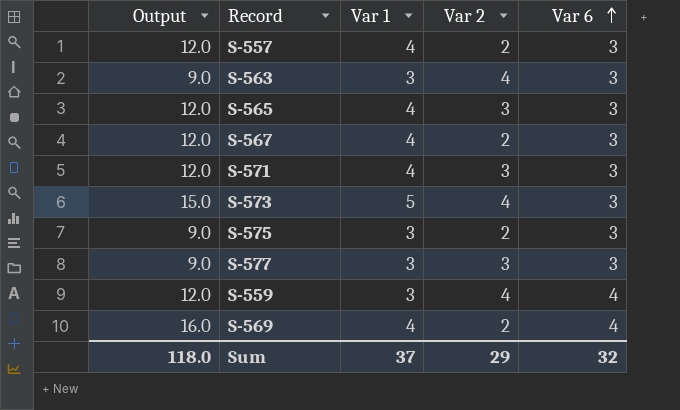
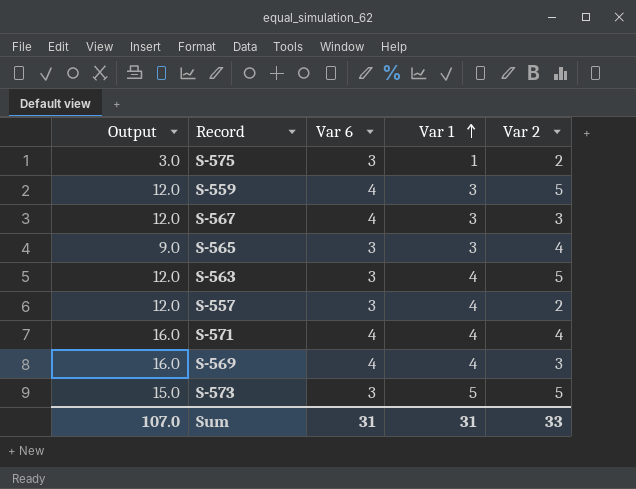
row order: Var 6 ascending -> Var 1 ascending
column Var 6 | position: 5 -> 3
row S-577: 9.0 | 3 | 3 | 3 -> none
S-575 | Output: 9.0 -> 3.0
S-575 | Var 1: 3 -> 1
S-559 | Var 2: 4 -> 5
S-567 | Var 6: 3 -> 4
S-567 | Var 1: 4 -> 3
S-567 | Var 2: 2 -> 3
S-565 | Output: 12.0 -> 9.0
S-565 | Var 1: 4 -> 3
S-565 | Var 2: 3 -> 4
S-563 | Output: 9.0 -> 12.0
S-563 | Var 1: 3 -> 4
S-563 | Var 2: 4 -> 5
S-571 | Output: 12.0 -> 16.0
S-571 | Var 6: 3 -> 4
S-571 | Var 2: 3 -> 4
S-569 | Var 2: 2 -> 3
S-573 | Var 2: 4 -> 5
Sum | Output: 118.0 -> 107.0
Sum | Var 6: 32 -> 31
Sum | Var 1: 37 -> 31
Sum | Var 2: 29 -> 33

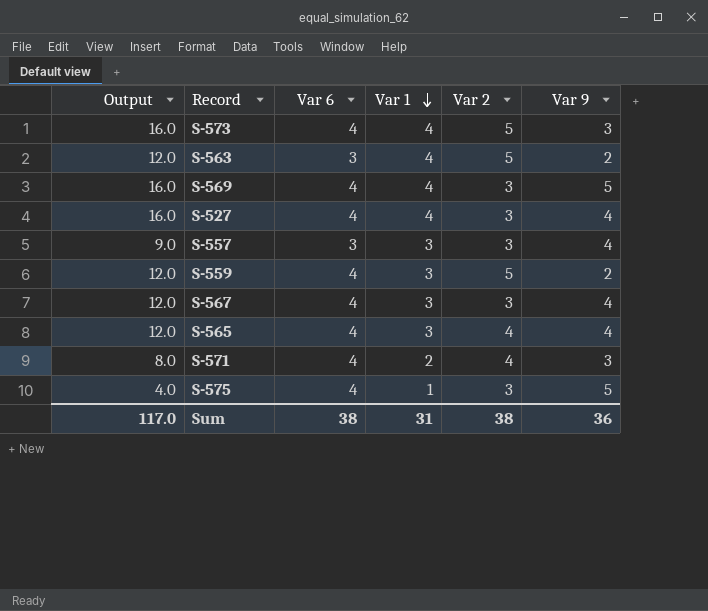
row order: Var 1 ascending -> Var 1 descending
column Var 9 | position: none -> 6
S-573 | Output: 15.0 -> 16.0
S-573 | Var 6: 3 -> 4
S-573 | Var 1: 5 -> 4
row S-527: none -> 16.0 | 4 | 4 | 3 | 4
S-557 | Output: 12.0 -> 9.0
S-557 | Var 1: 4 -> 3
S-557 | Var 2: 2 -> 3
S-565 | Output: 9.0 -> 12.0
S-565 | Var 6: 3 -> 4
S-571 | Output: 16.0 -> 8.0
S-571 | Var 1: 4 -> 2
S-575 | Output: 3.0 -> 4.0
S-575 | Var 6: 3 -> 4
S-575 | Var 2: 2 -> 3
Sum | Output: 107.0 -> 117.0
Sum | Var 6: 31 -> 38
Sum | Var 2: 33 -> 38

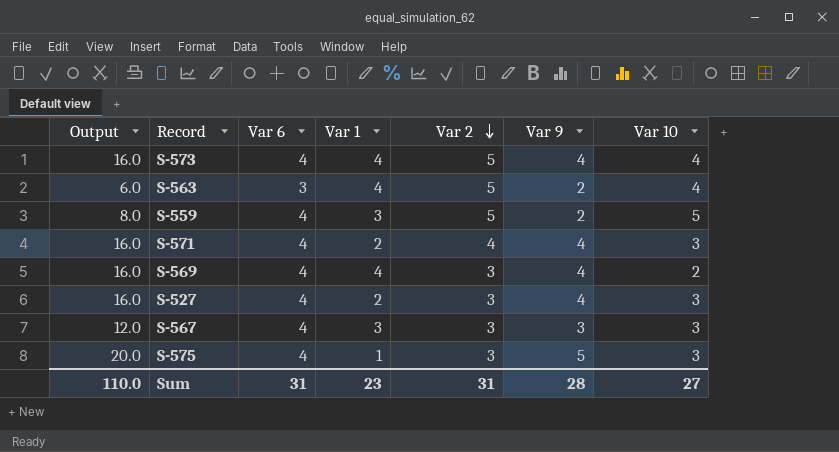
row order: Var 1 descending -> Var 2 descending
column Output | formula: [Var 6] * [Var 1] -> [Var 6] * [Var 9]
column Var 10 | position: none -> 7
row S-557: 9.0 | 3 | 3 | 3 | 4 -> none
row S-565: 12.0 | 4 | 3 | 4 | 4 -> none
S-573 | Var 9: 3 -> 4
S-571 | Var 9: 3 -> 4
S-569 | Var 9: 5 -> 4
S-527 | Var 1: 4 -> 2
S-567 | Var 9: 4 -> 3
Sum | Output: 117.0 -> 110.0
Sum | Var 6: 38 -> 31
Sum | Var 1: 31 -> 23
Sum | Var 2: 38 -> 31
Sum | Var 9: 36 -> 28

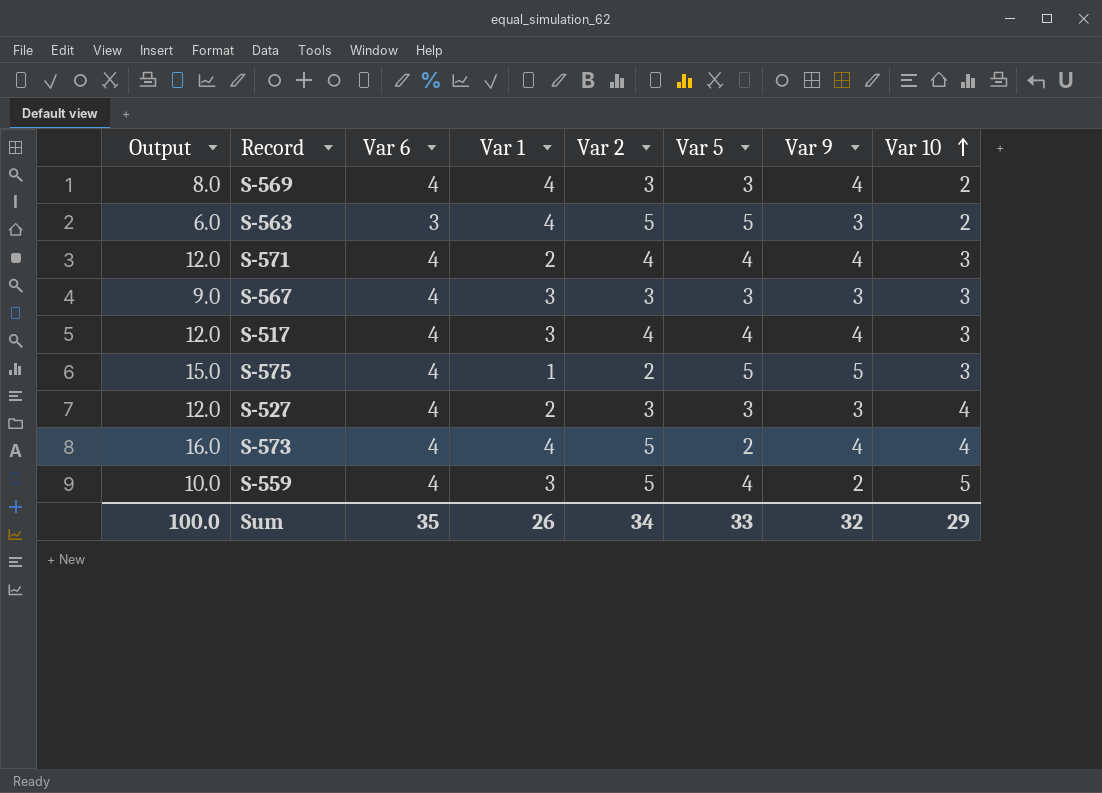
row order: Var 2 descending -> Var 10 ascending
column Output | formula: [Var 6] * [Var 9] -> [Var 9] * [Var 10]
column Var 5 | position: none -> 6
S-563 | Var 9: 2 -> 3
S-563 | Var 10: 4 -> 2
row S-517: none -> 12.0 | 4 | 3 | 4 | 4 | 4 | 3
S-575 | Var 2: 3 -> 2
S-527 | Var 9: 4 -> 3
S-527 | Var 10: 3 -> 4
Sum | Output: 110.0 -> 100.0
Sum | Var 6: 31 -> 35
Sum | Var 1: 23 -> 26
Sum | Var 2: 31 -> 34
Sum | Var 9: 28 -> 32
Sum | Var 10: 27 -> 29

